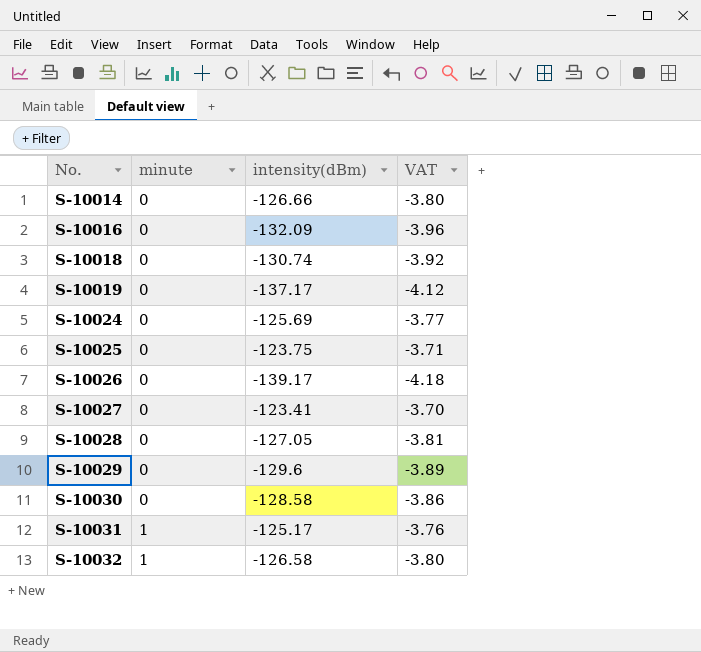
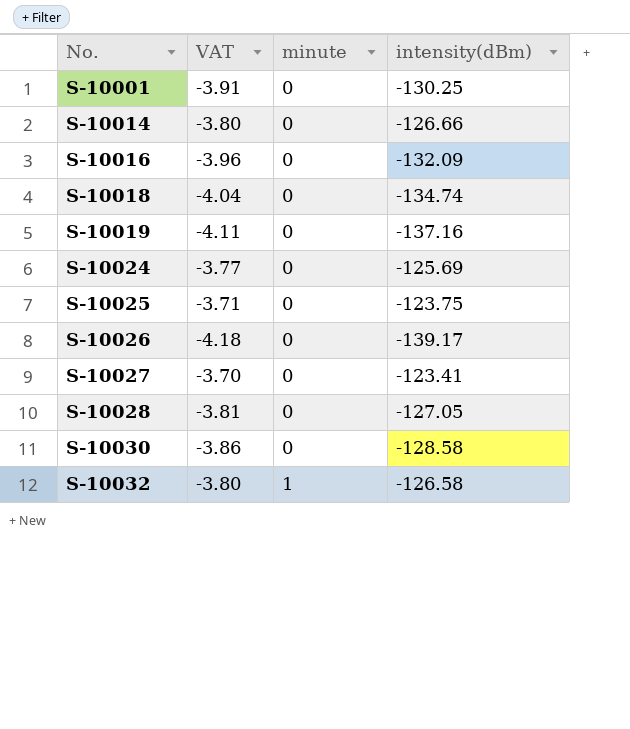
column VAT | position: 4 -> 2
row S-10029: 0 | -129.6 | -3.89 -> none
row S-10031: 1 | -125.17 | -3.76 -> none
row S-10001: none -> -3.91 | 0 | -130.25
S-10018 | VAT: -3.92 -> -4.04
S-10018 | intensity(dBm): -130.74 -> -134.74
S-10019 | VAT: -4.12 -> -4.11
S-10019 | intensity(dBm): -137.17 -> -137.16

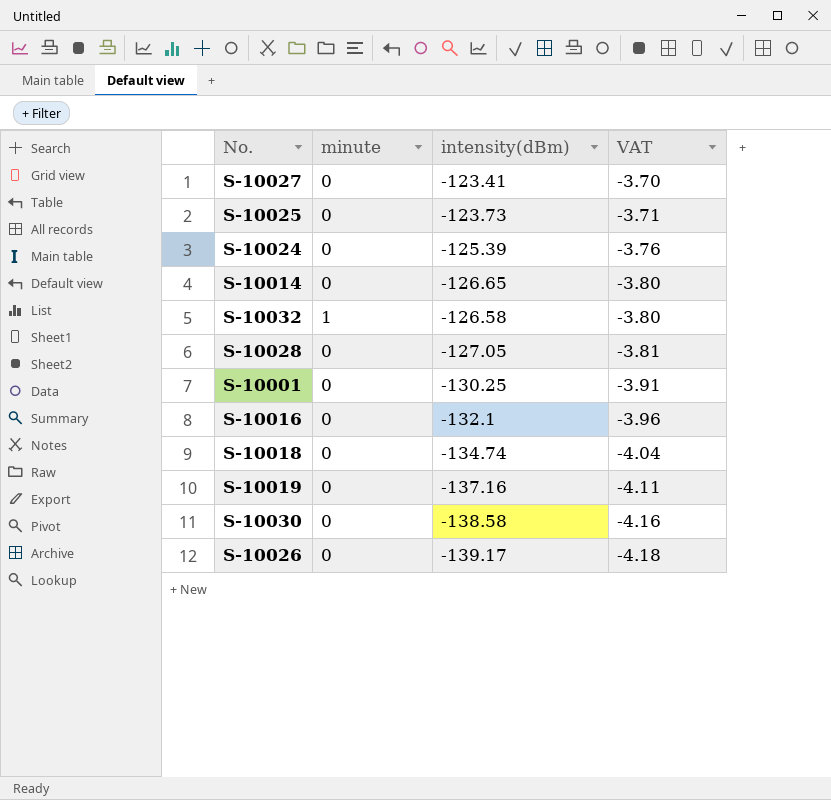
row order: No. ascending -> VAT descending
column VAT | position: 2 -> 4
S-10025 | intensity(dBm): -123.75 -> -123.73
S-10024 | intensity(dBm): -125.69 -> -125.39
S-10024 | VAT: -3.77 -> -3.76
S-10014 | intensity(dBm): -126.66 -> -126.65
S-10016 | intensity(dBm): -132.09 -> -132.1
S-10030 | intensity(dBm): -128.58 -> -138.58
S-10030 | VAT: -3.86 -> -4.16

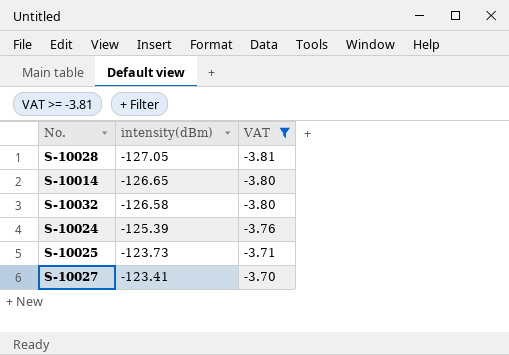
filter: none -> VAT >= -3.81
row order: VAT descending -> intensity(dBm) ascending
column minute | position: 2 -> none

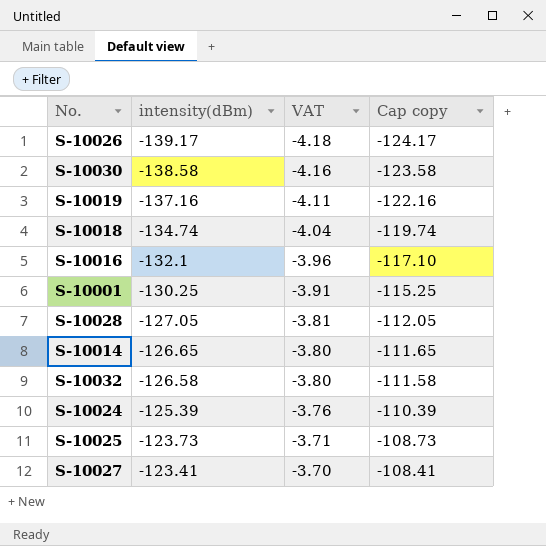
filter: VAT >= -3.81 -> none
column Cap copy | formula: none -> [intensity(dBm)] + 15

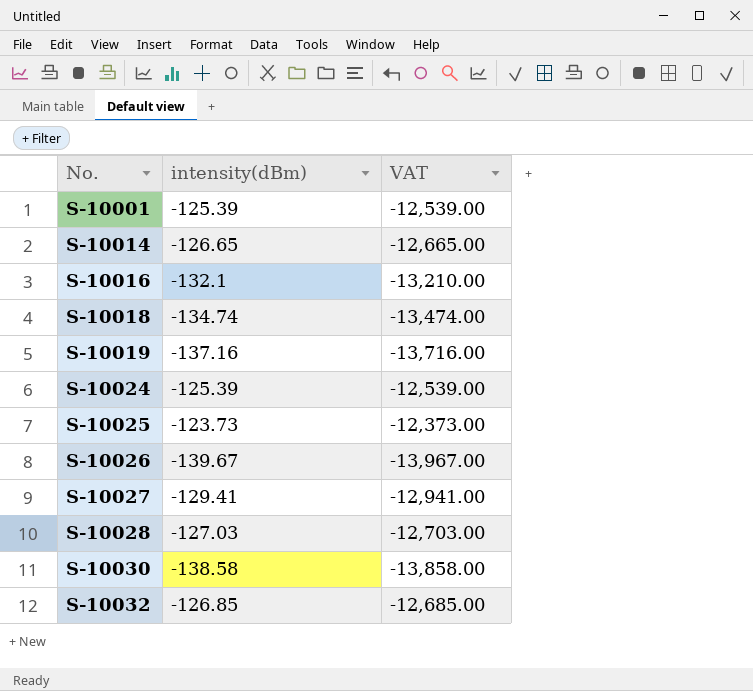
row order: intensity(dBm) ascending -> No. ascending
column Cap copy | formula: [intensity(dBm)] + 15 -> none
column VAT | formula: [intensity(dBm)] * 0.03 -> [intensity(dBm)] * 100
S-10001 | intensity(dBm): -130.25 -> -125.39
S-10026 | intensity(dBm): -139.17 -> -139.67
S-10027 | intensity(dBm): -123.41 -> -129.41
S-10028 | intensity(dBm): -127.05 -> -127.03
S-10032 | intensity(dBm): -126.58 -> -126.85

